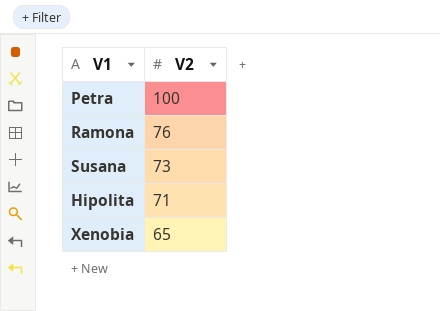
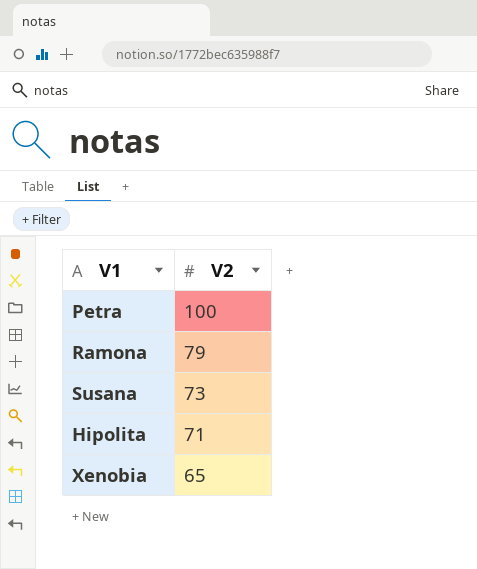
Ramona | V2: 76 -> 79

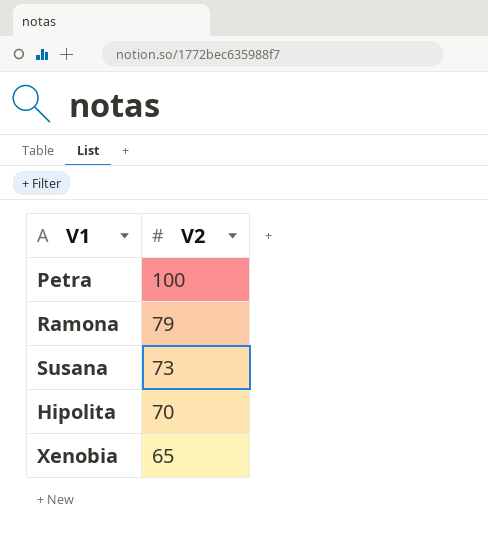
Hipolita | V2: 71 -> 70

